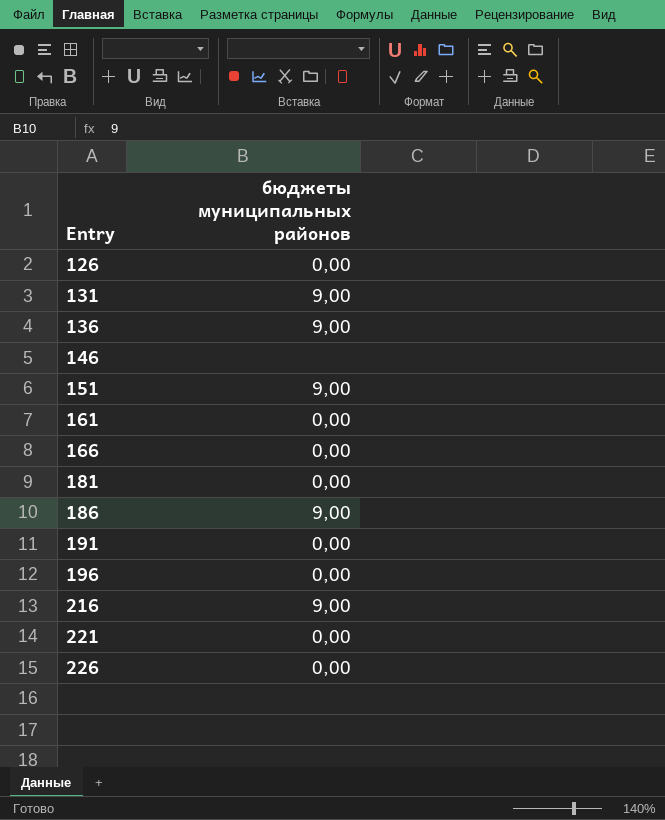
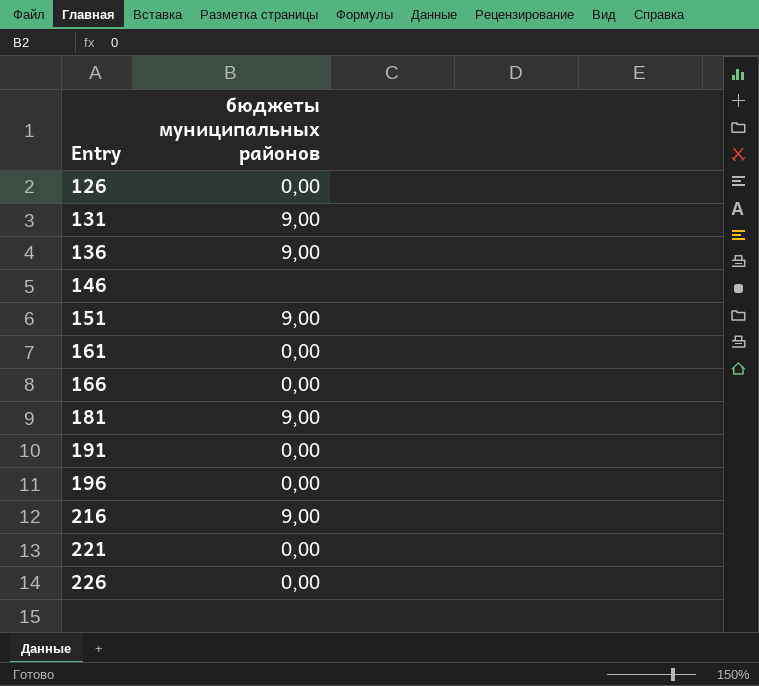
row 186: 9,00 -> none
181 | бюджеты муниципальных районов: 0,00 -> 9,00

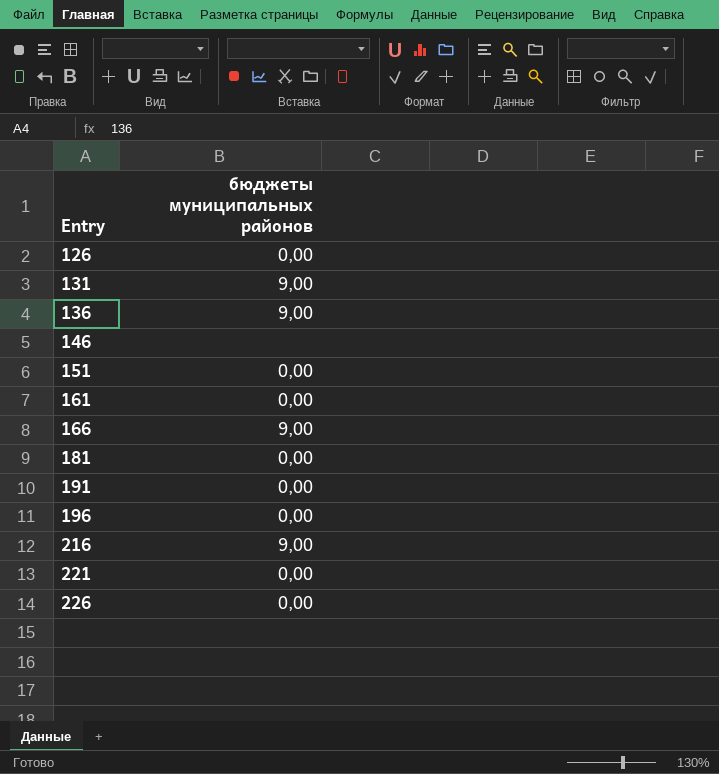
151 | бюджеты муниципальных районов: 9,00 -> 0,00
166 | бюджеты муниципальных районов: 0,00 -> 9,00
181 | бюджеты муниципальных районов: 9,00 -> 0,00

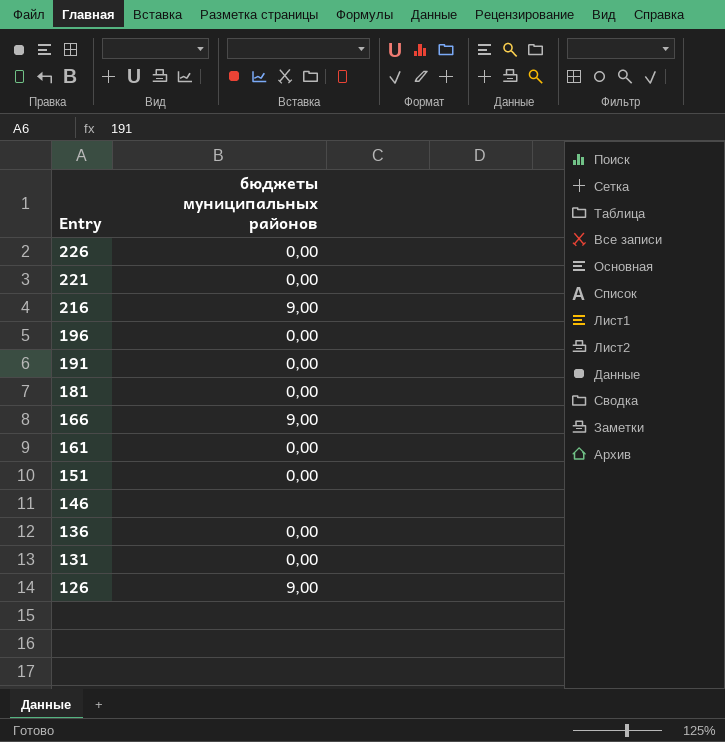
row order: Entry ascending -> Entry descending
136 | бюджеты муниципальных районов: 9,00 -> 0,00
131 | бюджеты муниципальных районов: 9,00 -> 0,00
126 | бюджеты муниципальных районов: 0,00 -> 9,00

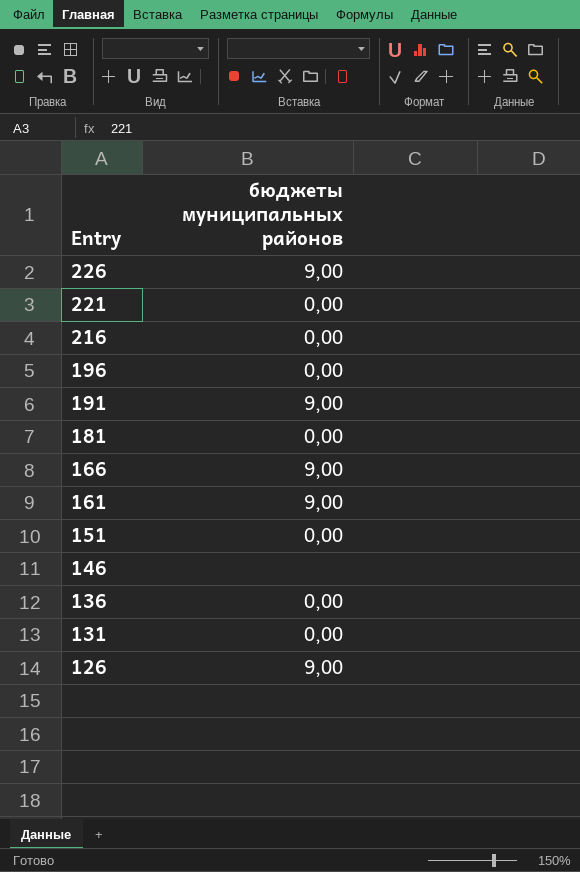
226 | бюджеты муниципальных районов: 0,00 -> 9,00
216 | бюджеты муниципальных районов: 9,00 -> 0,00
191 | бюджеты муниципальных районов: 0,00 -> 9,00
161 | бюджеты муниципальных районов: 0,00 -> 9,00

